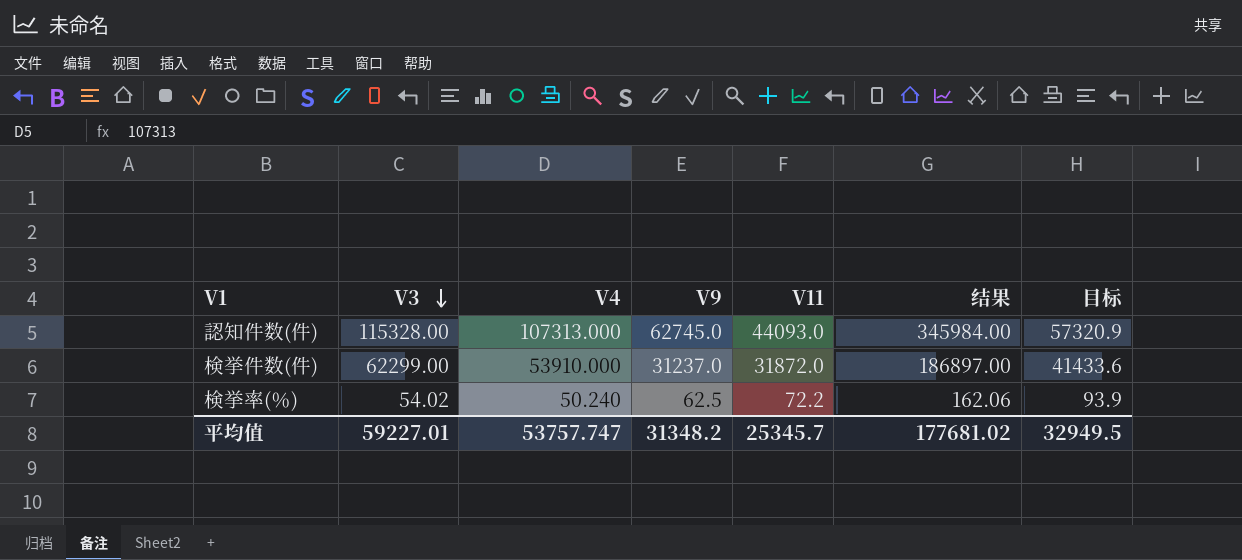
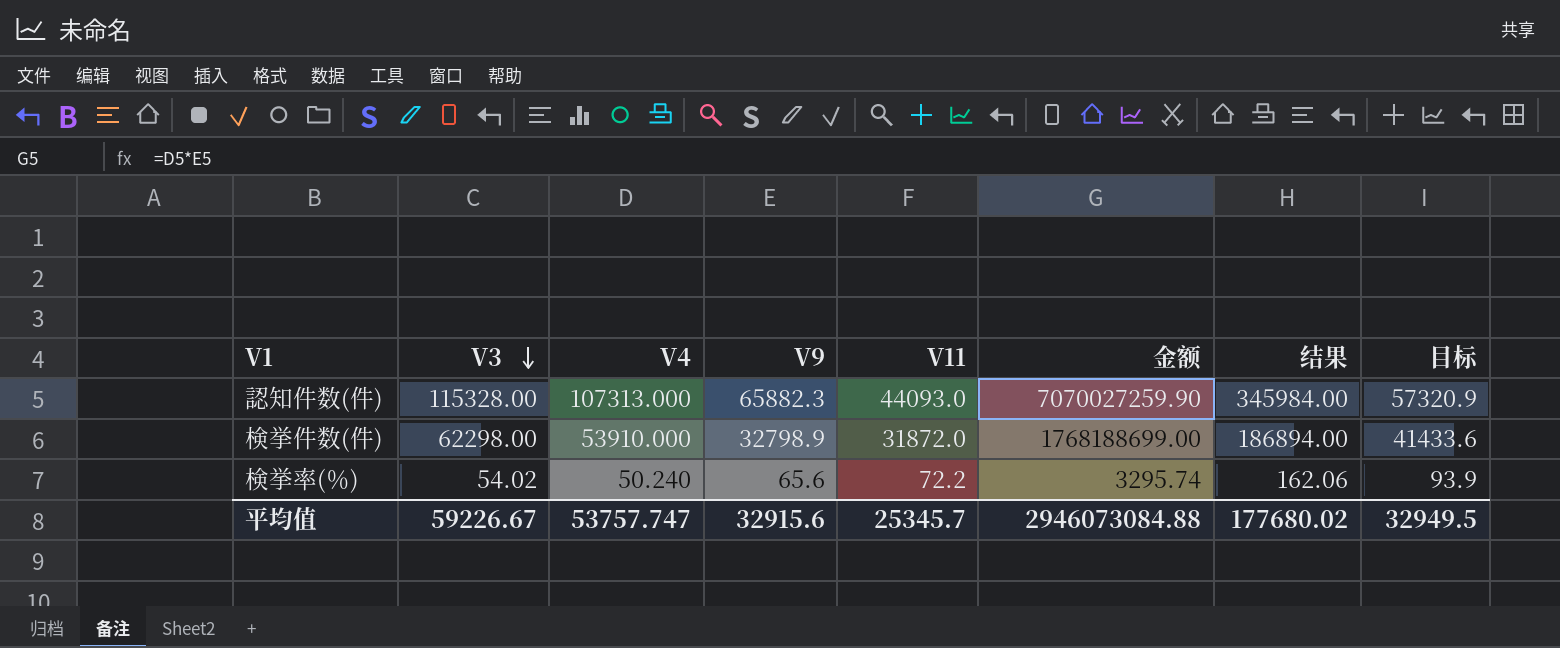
column 金额 | formula: none -> [V4] * [V9]
認知件数(件) | V9: 62745.0 -> 65882.3
検挙件数(件) | V3: 62299.00 -> 62298.00
検挙件数(件) | V9: 31237.0 -> 32798.9
検挙件数(件) | 结果: 186897.00 -> 186894.00
検挙率(％) | V9: 62.5 -> 65.6
平均值 | V3: 59227.01 -> 59226.67
平均值 | V9: 31348.2 -> 32915.6
平均值 | 结果: 177681.02 -> 177680.02

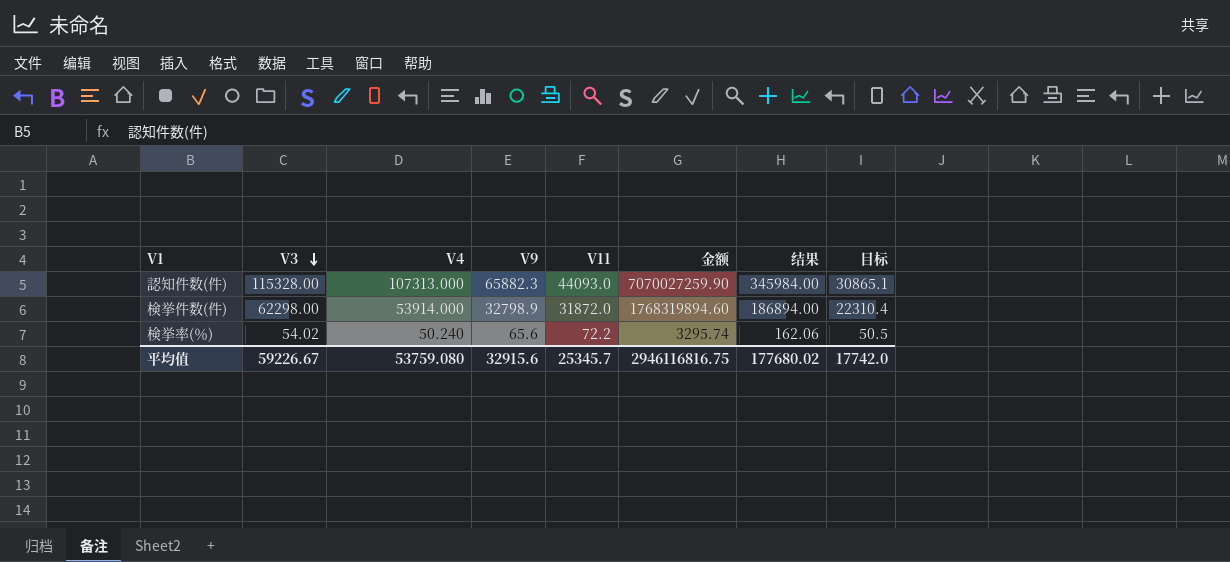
column 目标 | formula: [V11] * 1.3 -> [V11] * 0.7
検挙件数(件) | V4: 53910.000 -> 53914.000
検挙件数(件) | 金额: 1768188699.00 -> 1768319894.60
平均值 | V4: 53757.747 -> 53759.080
平均值 | 金额: 2946073084.88 -> 2946116816.75
平均值 | 目标: 32949.5 -> 17742.0

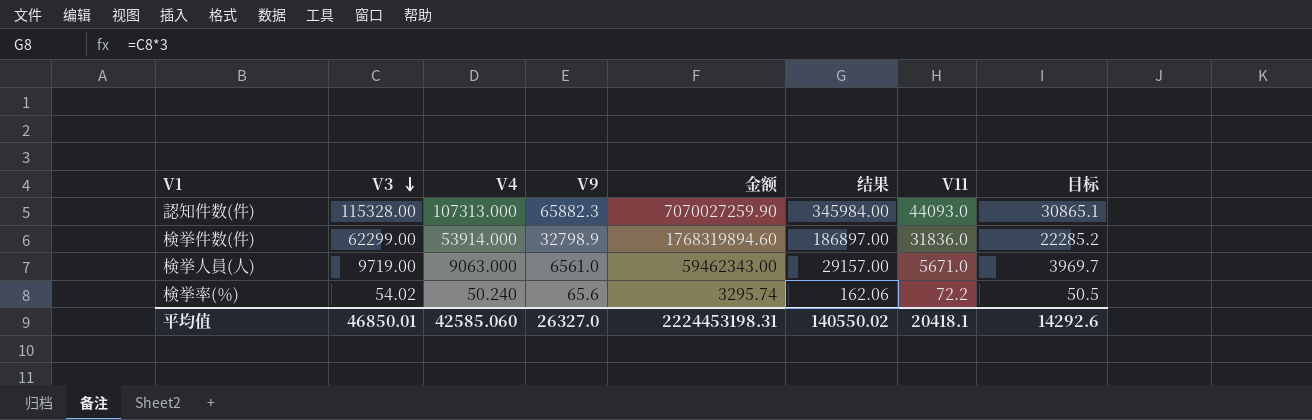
column V11 | position: 5 -> 7
検挙件数(件) | V3: 62298.00 -> 62299.00
検挙件数(件) | 结果: 186894.00 -> 186897.00
検挙件数(件) | V11: 31872.0 -> 31836.0
検挙件数(件) | 目标: 22310.4 -> 22285.2
row 検挙人員(人): none -> 9719.00 | 9063.000 | 6561.0 | 59462343.00 | 29157.00 | 5671.0 | 3969.7
平均值 | V3: 59226.67 -> 46850.01
平均值 | V4: 53759.080 -> 42585.060
平均值 | V9: 32915.6 -> 26327.0
平均值 | 金额: 2946116816.75 -> 2224453198.31
平均值 | 结果: 177680.02 -> 140550.02
平均值 | V11: 25345.7 -> 20418.1
平均值 | 目标: 17742.0 -> 14292.6

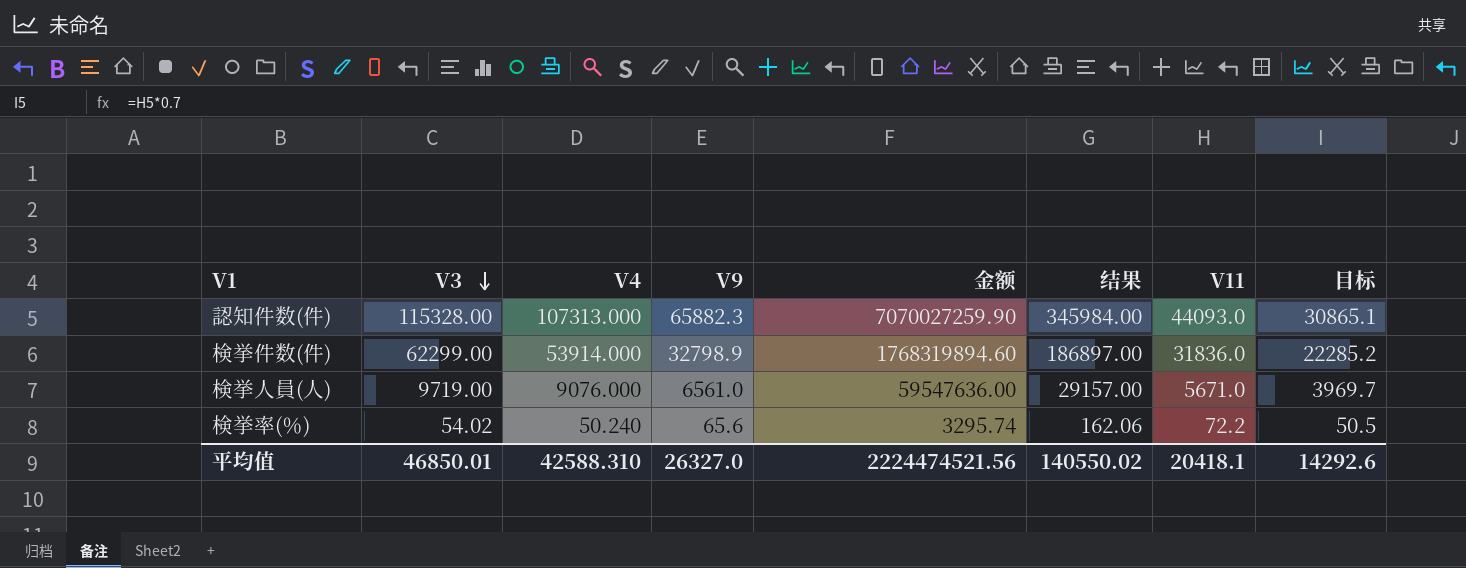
検挙人員(人) | V4: 9063.000 -> 9076.000
検挙人員(人) | 金额: 59462343.00 -> 59547636.00
平均值 | V4: 42585.060 -> 42588.310
平均值 | 金额: 2224453198.31 -> 2224474521.56

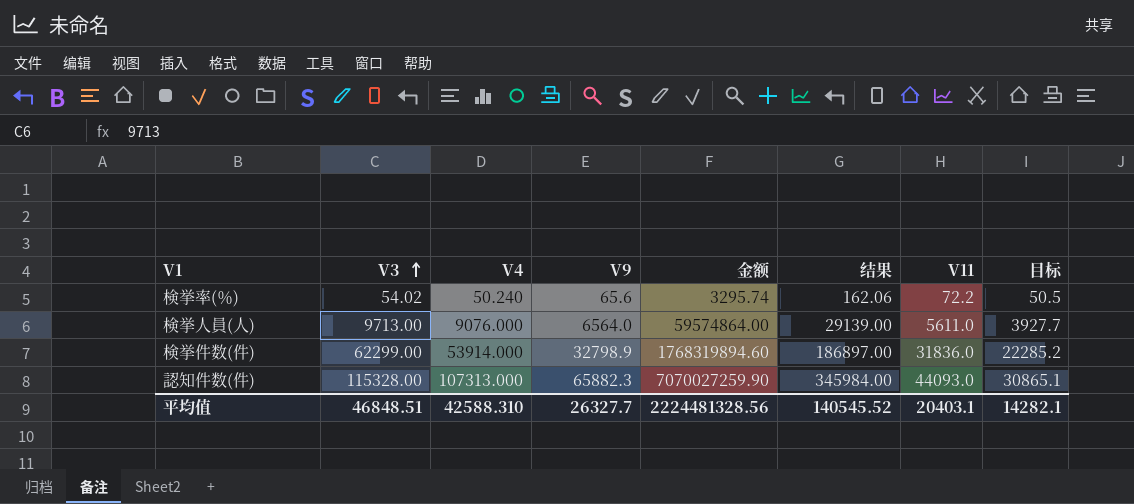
row order: V3 descending -> V3 ascending
検挙人員(人) | V3: 9719.00 -> 9713.00
検挙人員(人) | V9: 6561.0 -> 6564.0
検挙人員(人) | 金额: 59547636.00 -> 59574864.00
検挙人員(人) | 结果: 29157.00 -> 29139.00
検挙人員(人) | V11: 5671.0 -> 5611.0
検挙人員(人) | 目标: 3969.7 -> 3927.7
平均值 | V3: 46850.01 -> 46848.51
平均值 | V9: 26327.0 -> 26327.7
平均值 | 金额: 2224474521.56 -> 2224481328.56
平均值 | 结果: 140550.02 -> 140545.52
平均值 | V11: 20418.1 -> 20403.1
平均值 | 目标: 14292.6 -> 14282.1

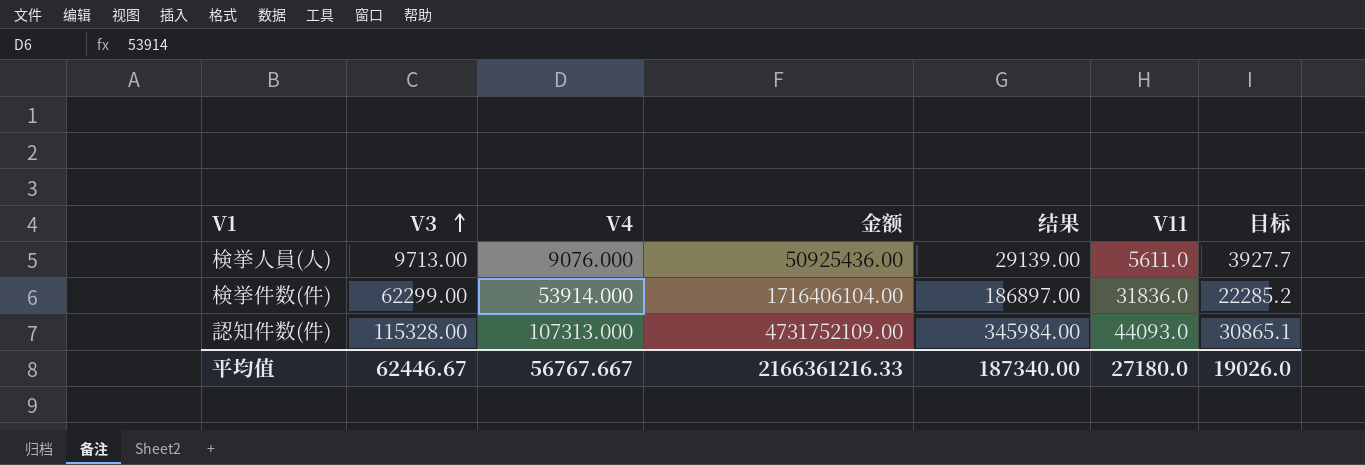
column V9 | position: 4 -> none
column 金额 | formula: [V4] * [V9] -> [V4] * [V11]
row 検挙率(％): 54.02 | 50.240 | 65.6 | 3295.74 | 162.06 | 72.2 | 50.5 -> none
平均值 | V3: 46848.51 -> 62446.67
平均值 | V4: 42588.310 -> 56767.667
平均值 | 金额: 2224481328.56 -> 2166361216.33
平均值 | 结果: 140545.52 -> 187340.00
平均值 | V11: 20403.1 -> 27180.0
平均值 | 目标: 14282.1 -> 19026.0

